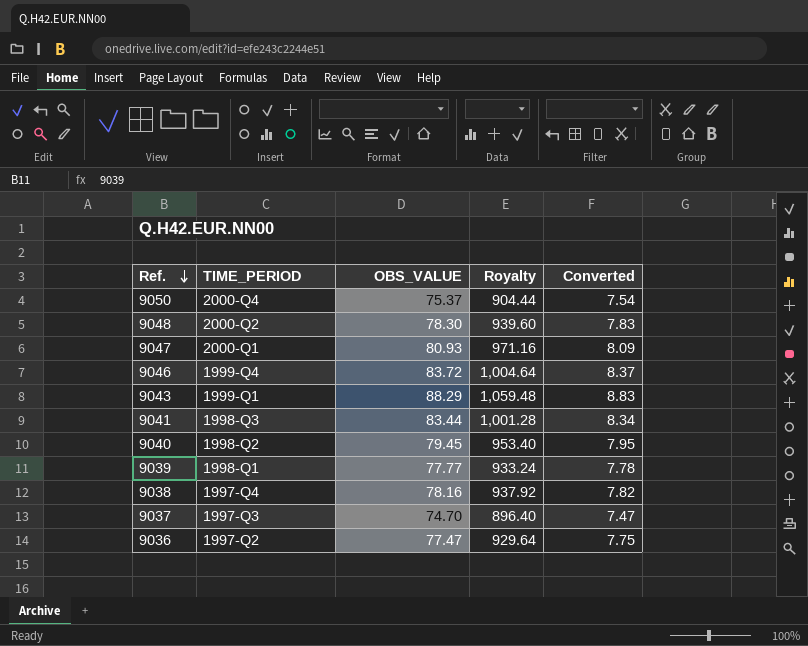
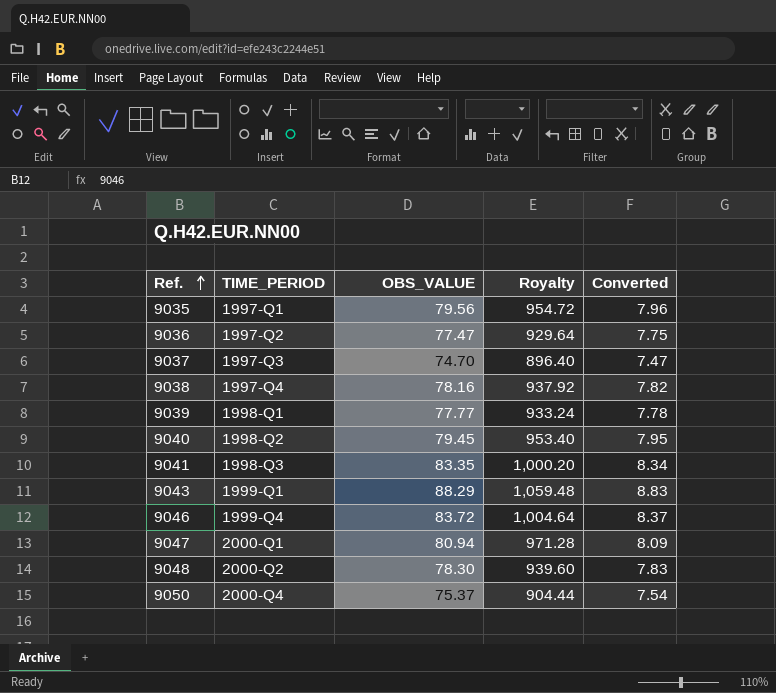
row order: Ref. descending -> Ref. ascending
row 9035: none -> 1997-Q1 | 79.56 | 954.72 | 7.96
9041 | OBS_VALUE: 83.44 -> 83.35
9041 | Royalty: 1,001.28 -> 1,000.20
9047 | OBS_VALUE: 80.93 -> 80.94
9047 | Royalty: 971.16 -> 971.28

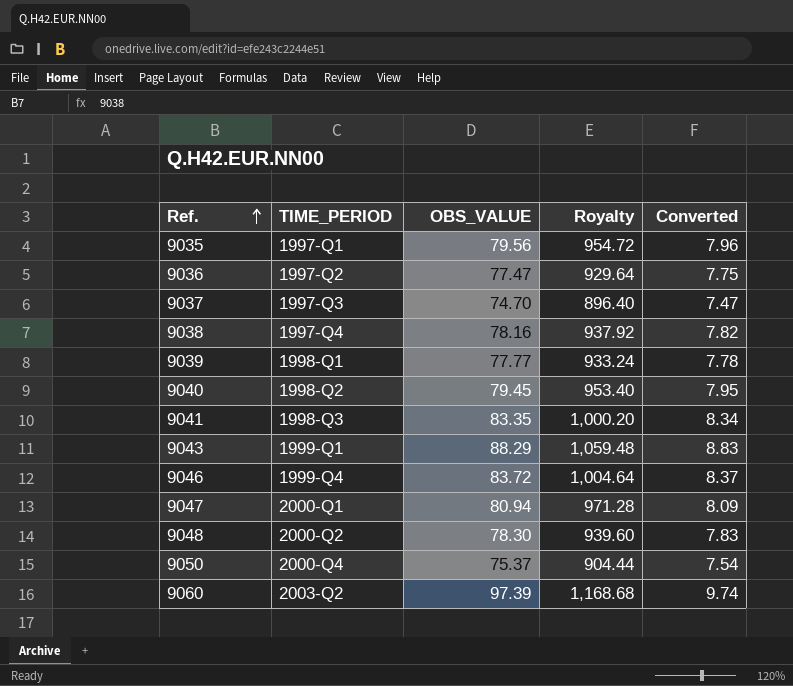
row 9060: none -> 2003-Q2 | 97.39 | 1,168.68 | 9.74

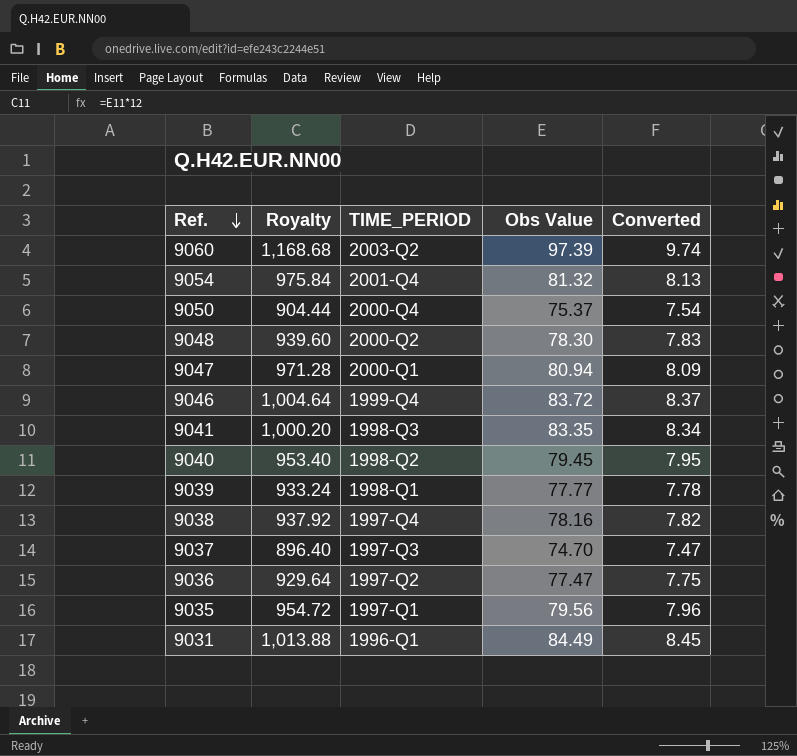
row order: Ref. ascending -> Ref. descending
column Royalty | position: 4 -> 2
column name: OBS_VALUE -> Obs Value
row 9043: 1999-Q1 | 88.29 | 1,059.48 | 8.83 -> none
row 9054: none -> 975.84 | 2001-Q4 | 81.32 | 8.13
row 9031: none -> 1,013.88 | 1996-Q1 | 84.49 | 8.45

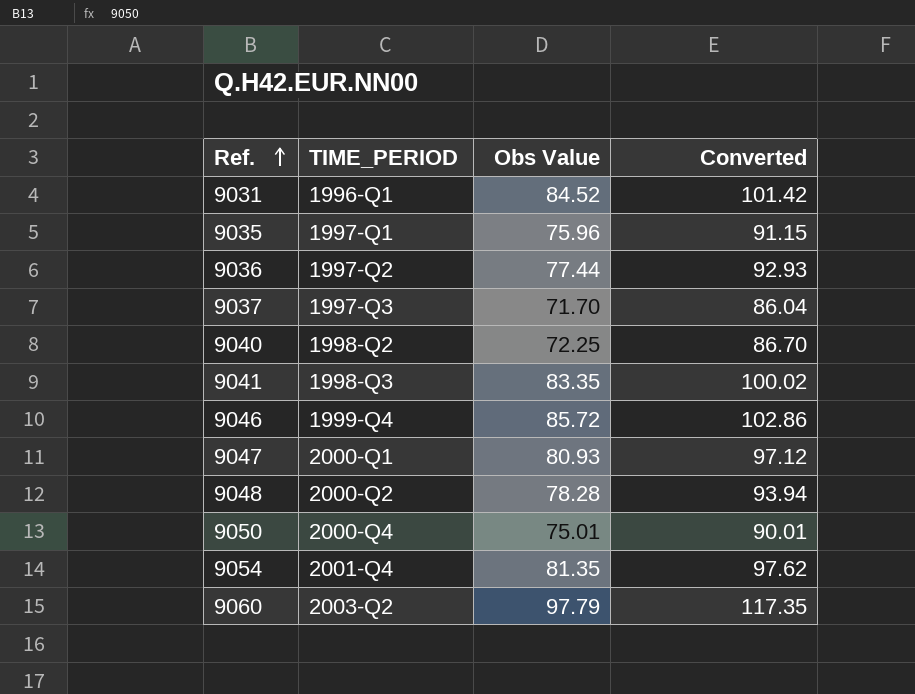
row order: Ref. descending -> Ref. ascending
column Royalty | formula: [Obs Value] * 12 -> none
column Converted | formula: [Obs Value] * 0.1 -> [Obs Value] * 1.2
row 9039: 933.24 | 1998-Q1 | 77.77 | 7.78 -> none
row 9038: 937.92 | 1997-Q4 | 78.16 | 7.82 -> none
9031 | Obs Value: 84.49 -> 84.52
9035 | Obs Value: 79.56 -> 75.96
9036 | Obs Value: 77.47 -> 77.44
9037 | Obs Value: 74.70 -> 71.70
9040 | Obs Value: 79.45 -> 72.25
9046 | Obs Value: 83.72 -> 85.72
9047 | Obs Value: 80.94 -> 80.93
9048 | Obs Value: 78.30 -> 78.28
9050 | Obs Value: 75.37 -> 75.01
9054 | Obs Value: 81.32 -> 81.35
9060 | Obs Value: 97.39 -> 97.79

